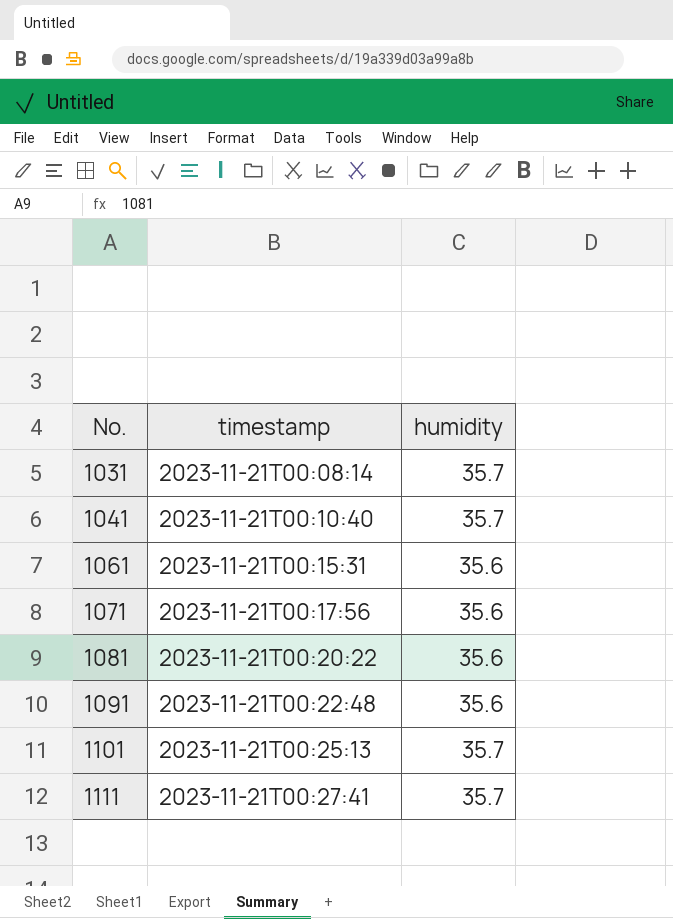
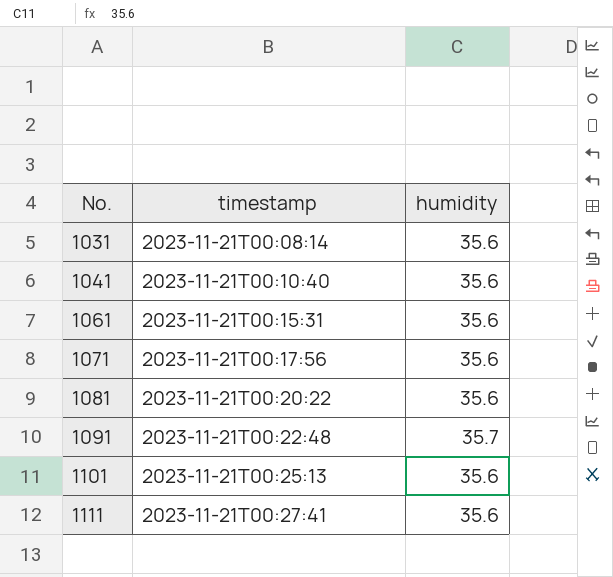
1031 | humidity: 35.7 -> 35.6
1041 | humidity: 35.7 -> 35.6
1091 | humidity: 35.6 -> 35.7
1101 | humidity: 35.7 -> 35.6
1111 | humidity: 35.7 -> 35.6

